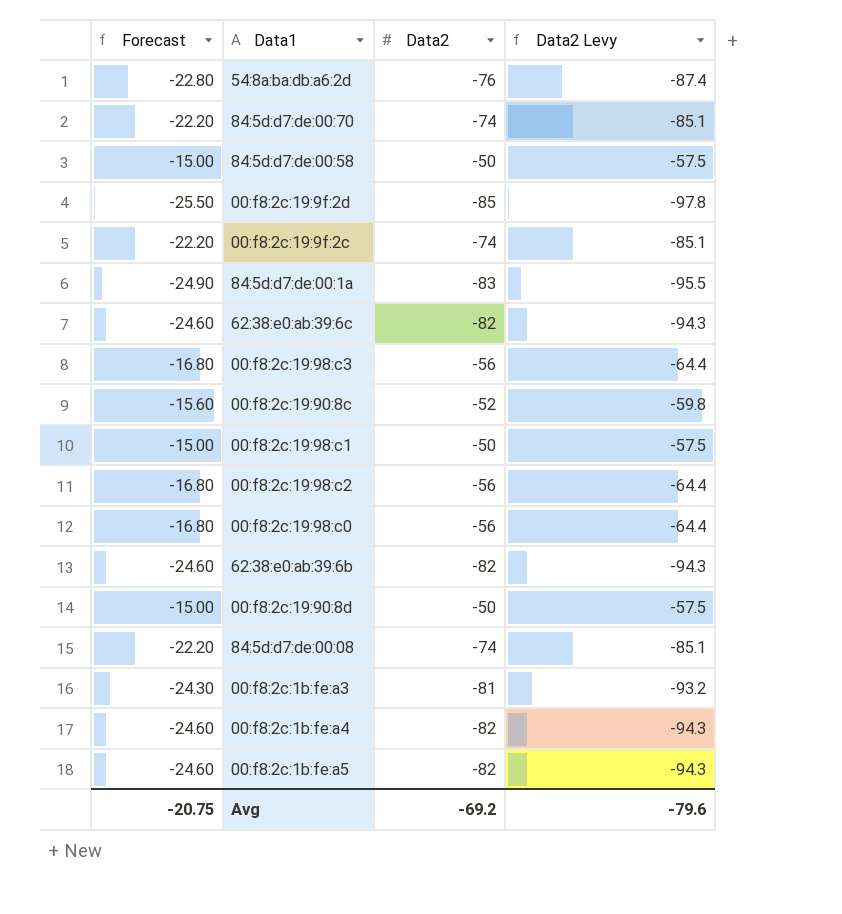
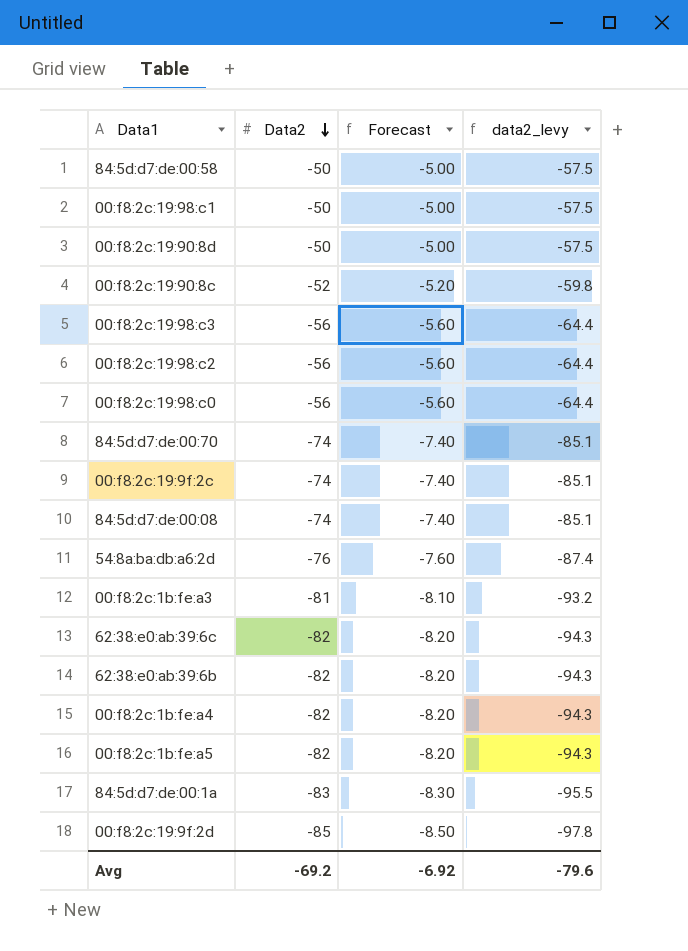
row order: none -> Data2 descending
column Forecast | formula: [Data2] * 0.3 -> [Data2] * 0.1
column Forecast | position: 1 -> 3
column name: Data2 Levy -> data2_levy
Avg | Forecast: -20.75 -> -6.92

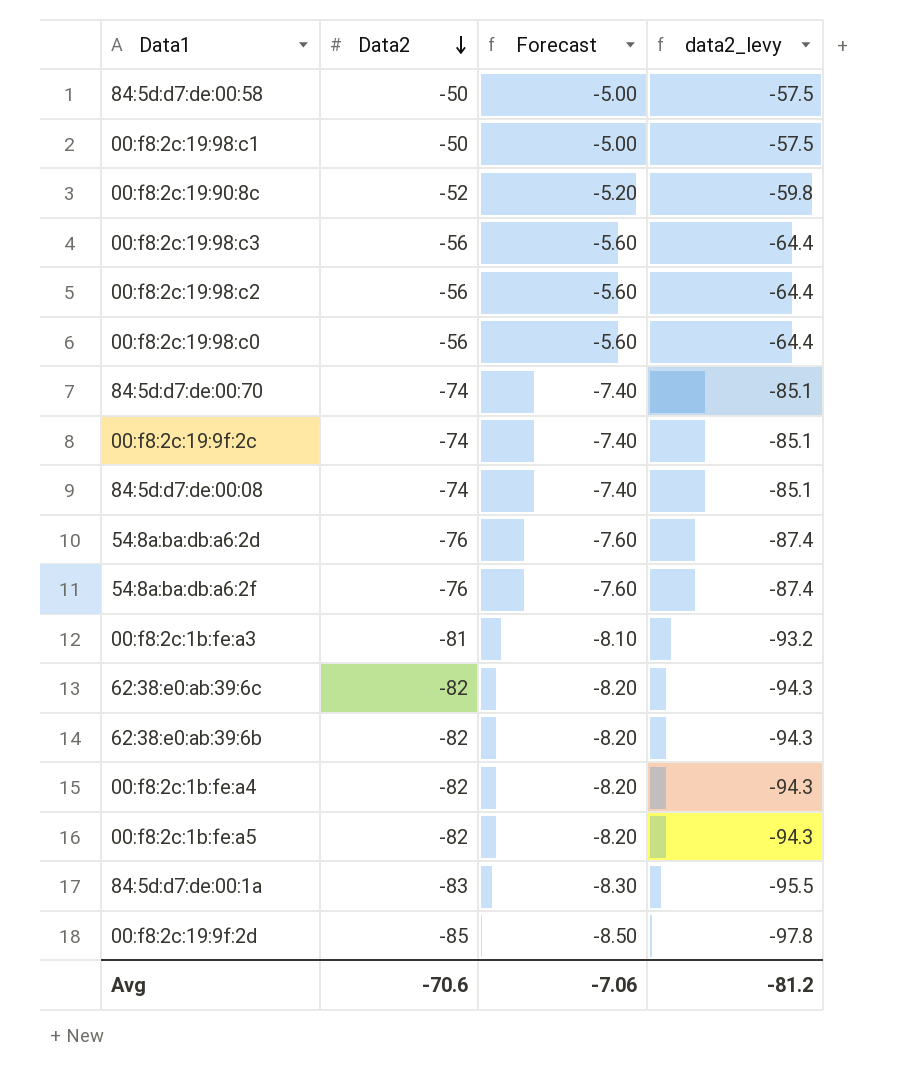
row 00:f8:2c:19:90:8d: -50 | -5.00 | -57.5 -> none
row 54:8a:ba:db:a6:2f: none -> -76 | -7.60 | -87.4
Avg | Data2: -69.2 -> -70.6
Avg | Forecast: -6.92 -> -7.06
Avg | data2_levy: -79.6 -> -81.2

